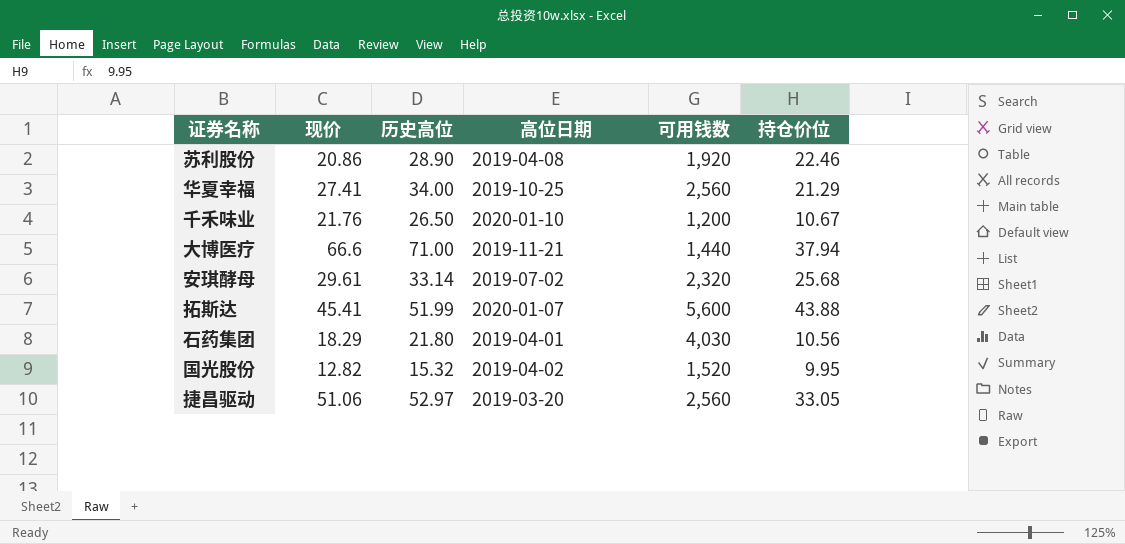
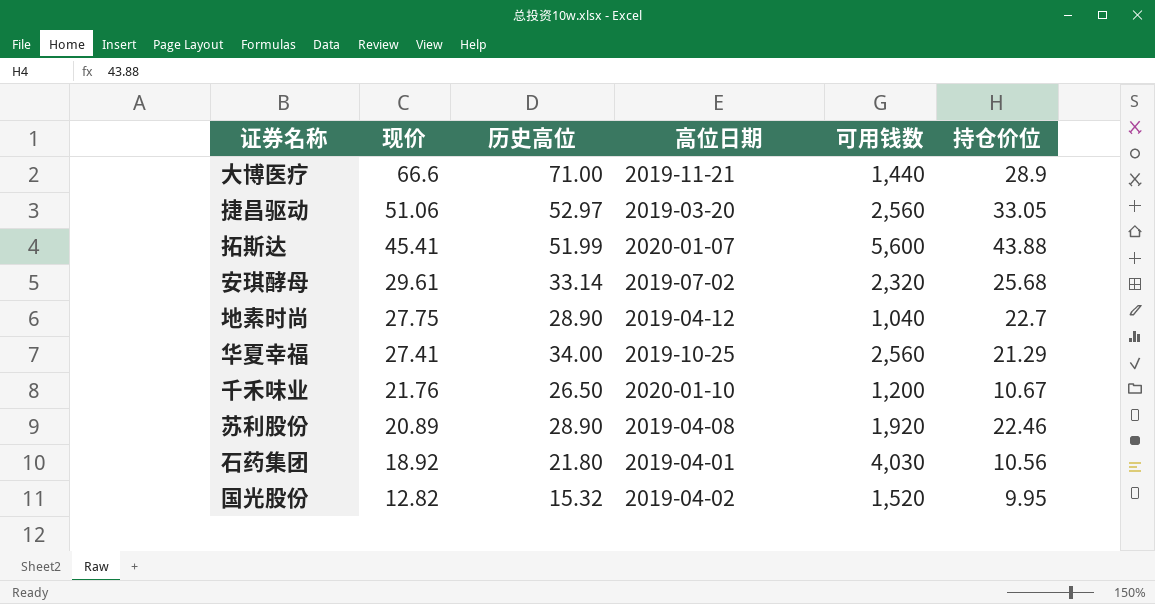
row order: none -> 现价 descending
大博医疗 | 持仓价位: 37.94 -> 28.9
row 地素时尚: none -> 27.75 | 28.90 | 2019-04-12 | 1,040 | 22.7
苏利股份 | 现价: 20.86 -> 20.89
石药集团 | 现价: 18.29 -> 18.92

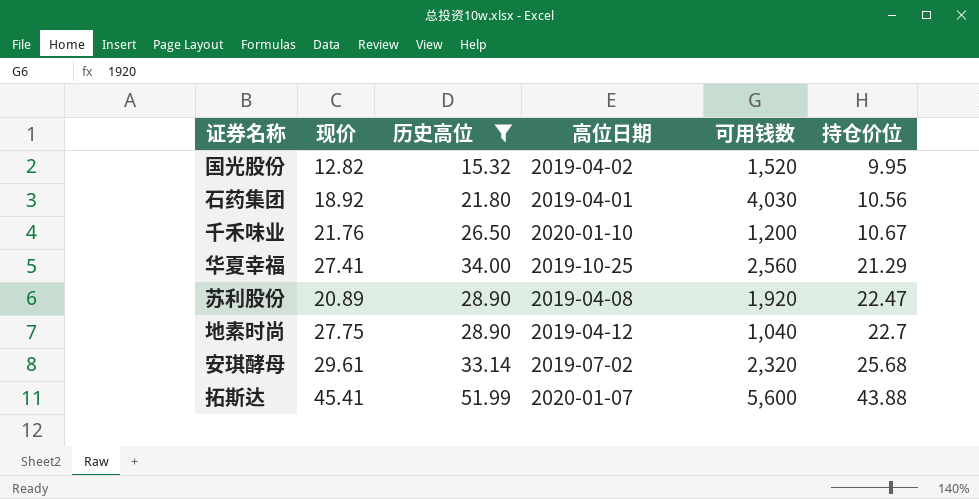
filter: none -> 历史高位 <= 51.99
row order: 现价 descending -> 持仓价位 ascending
苏利股份 | 持仓价位: 22.46 -> 22.47

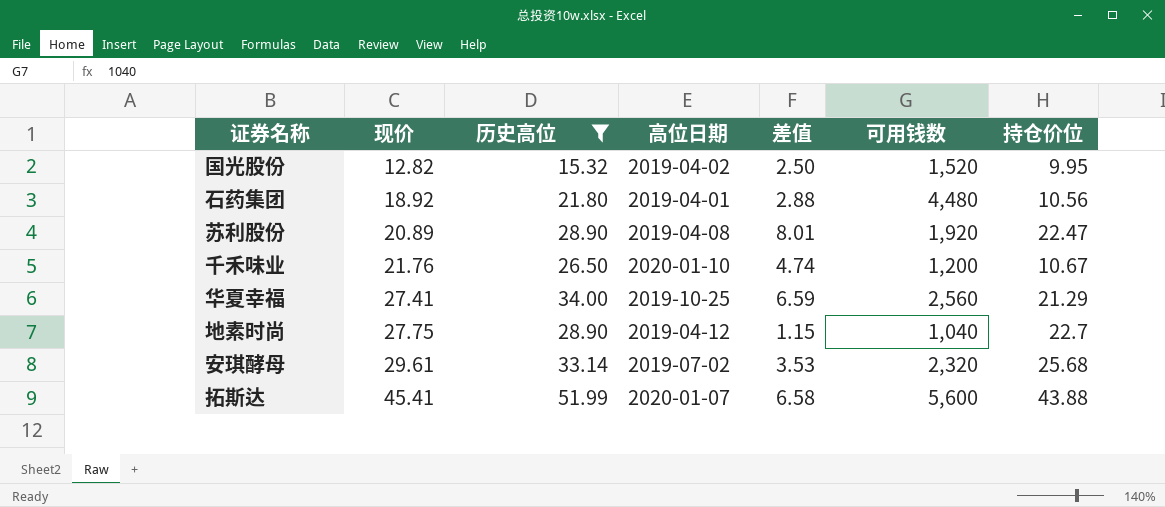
row order: 持仓价位 ascending -> 现价 ascending
column 差值 | formula: none -> [历史高位] - [现价]
石药集团 | 可用钱数: 4,030 -> 4,480

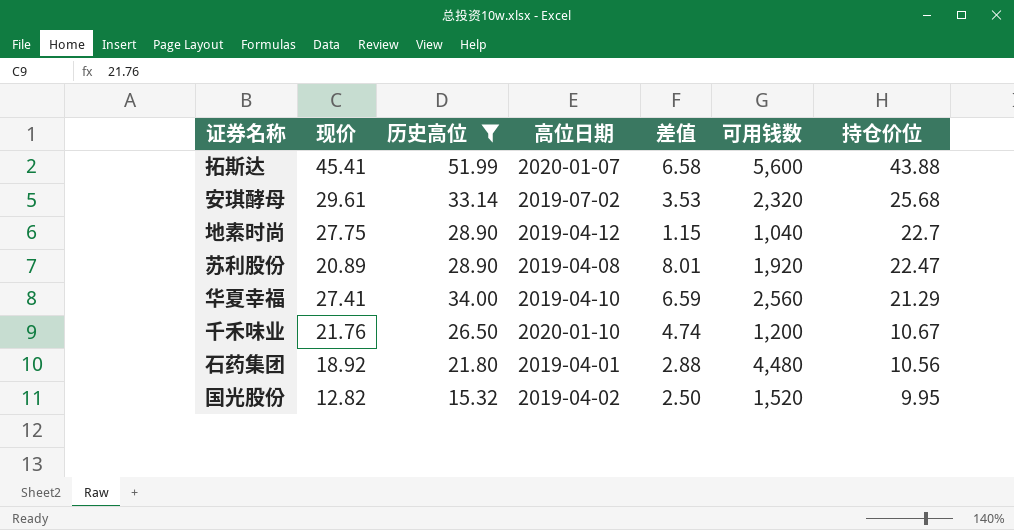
row order: 现价 ascending -> 持仓价位 descending
华夏幸福 | 高位日期: 2019-10-25 -> 2019-04-10

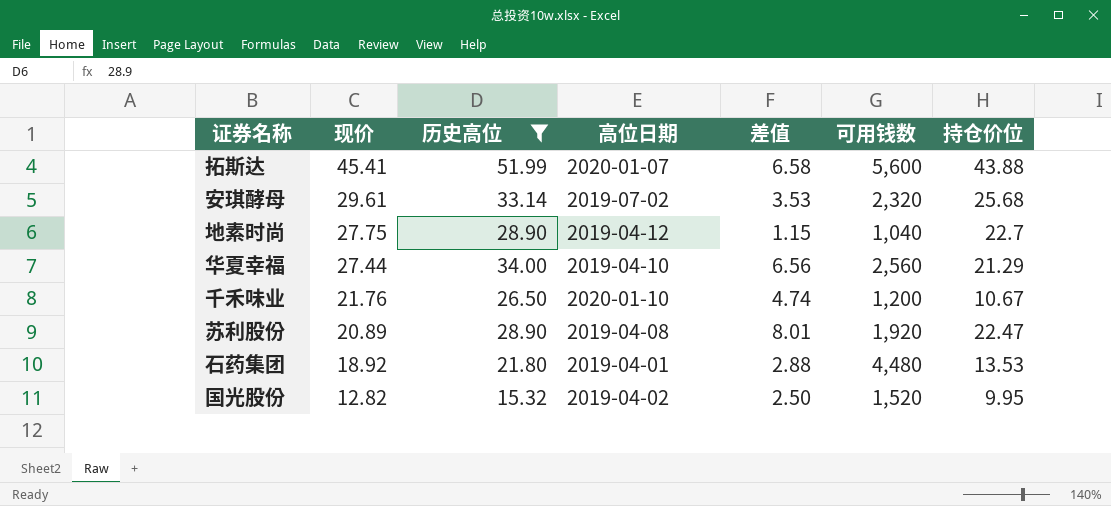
row order: 持仓价位 descending -> 现价 descending
华夏幸福 | 现价: 27.41 -> 27.44
华夏幸福 | 差值: 6.59 -> 6.56
石药集团 | 持仓价位: 10.56 -> 13.53

